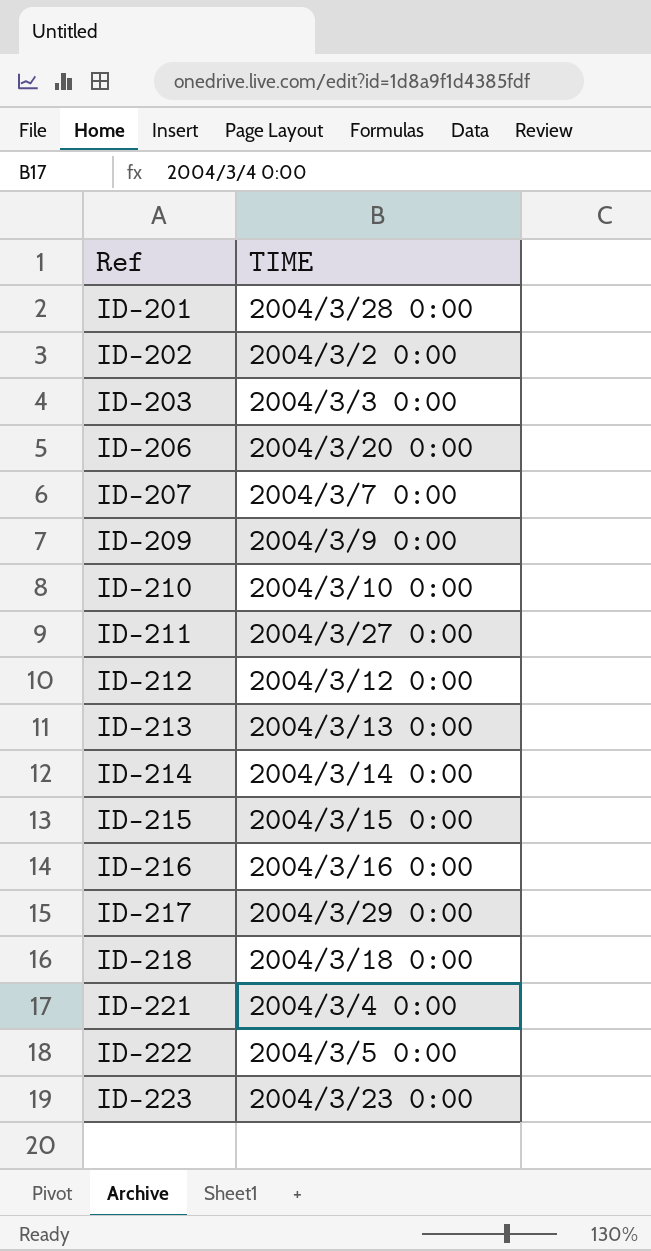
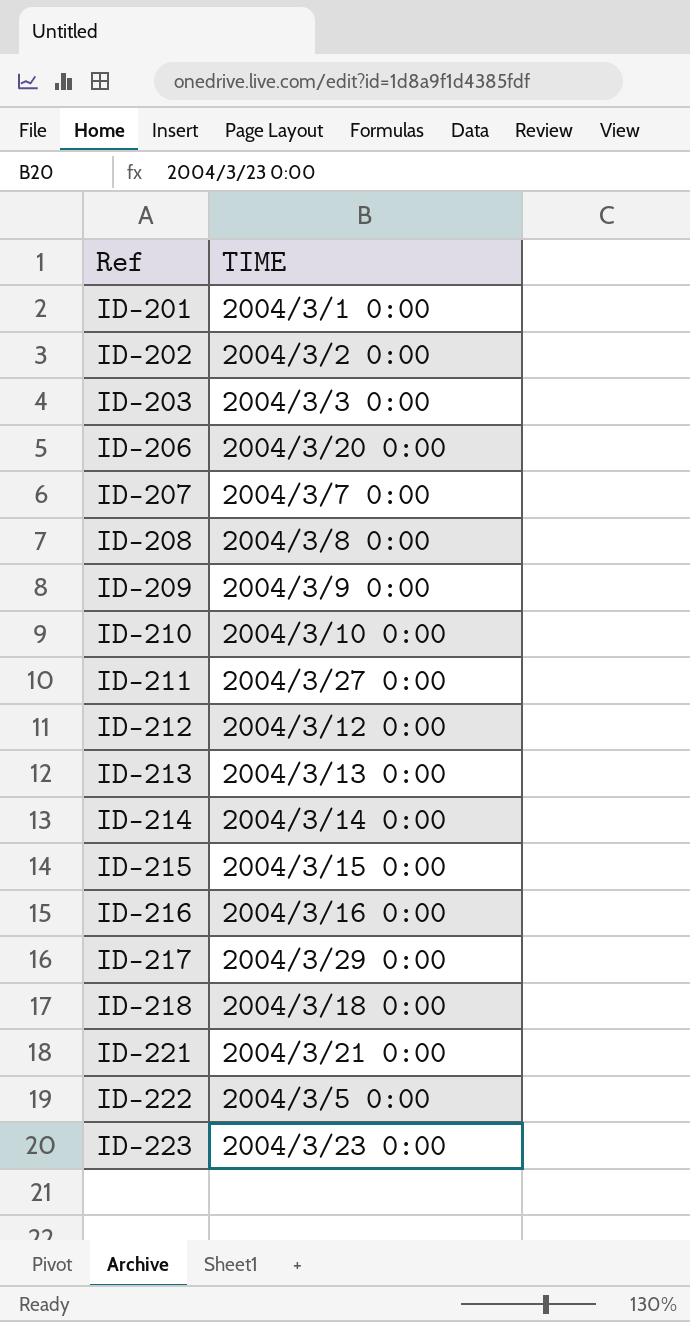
ID-201 | TIME: 2004/3/28 0:00 -> 2004/3/1 0:00
row ID-208: none -> 2004/3/8 0:00
ID-221 | TIME: 2004/3/4 0:00 -> 2004/3/21 0:00

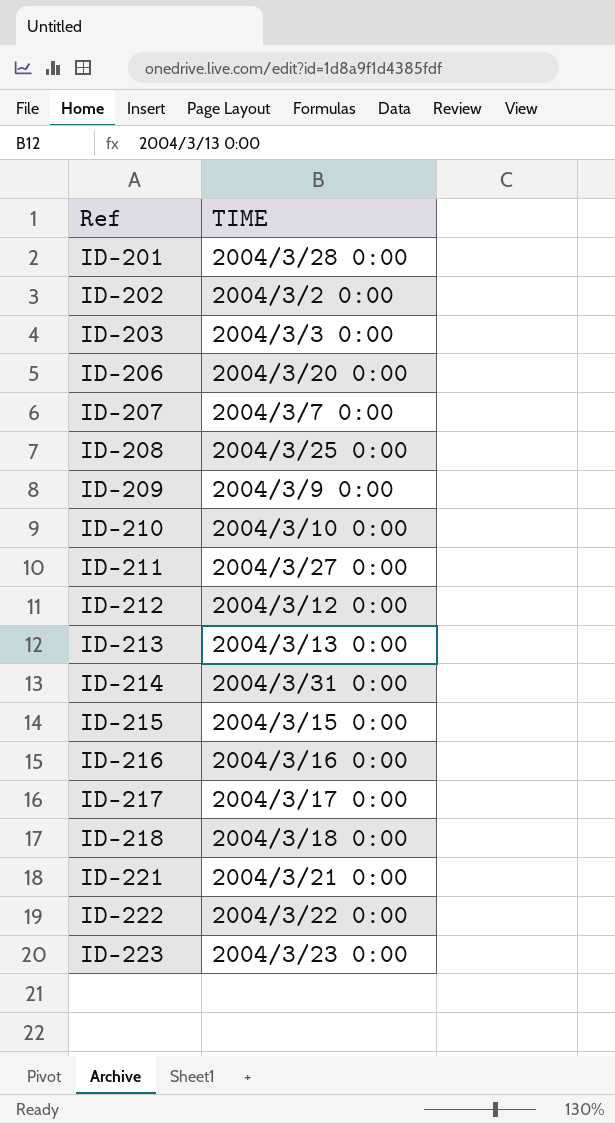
ID-201 | TIME: 2004/3/1 0:00 -> 2004/3/28 0:00
ID-208 | TIME: 2004/3/8 0:00 -> 2004/3/25 0:00
ID-214 | TIME: 2004/3/14 0:00 -> 2004/3/31 0:00
ID-217 | TIME: 2004/3/29 0:00 -> 2004/3/17 0:00
ID-222 | TIME: 2004/3/5 0:00 -> 2004/3/22 0:00

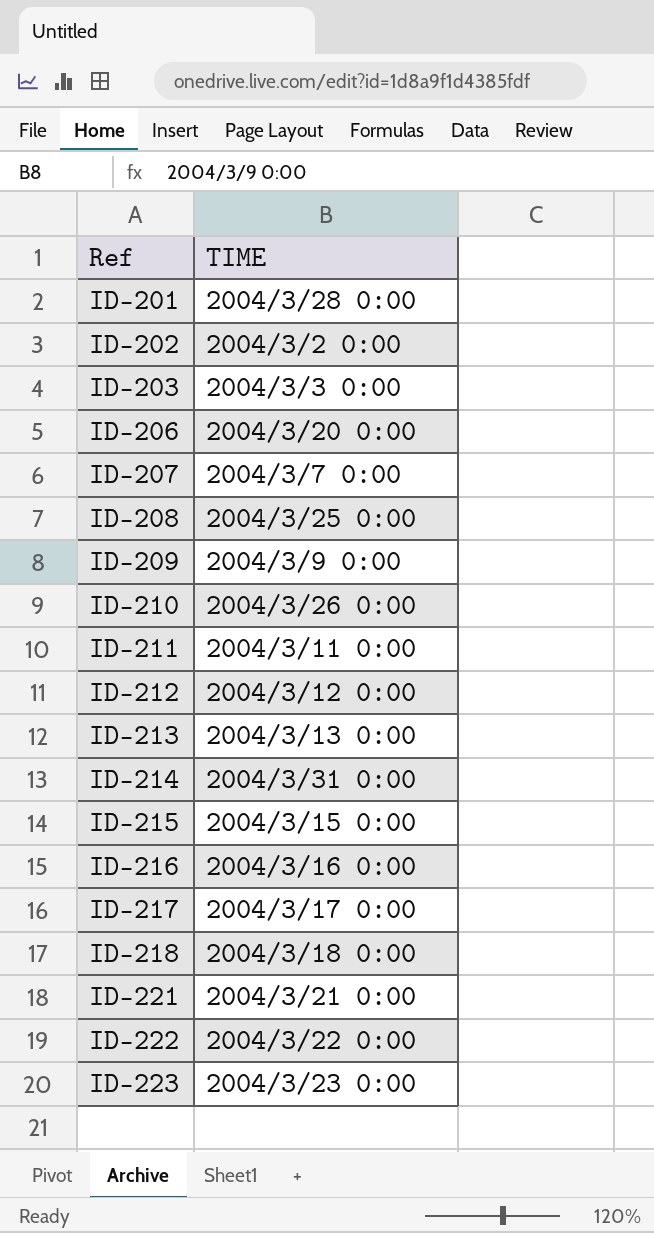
ID-210 | TIME: 2004/3/10 0:00 -> 2004/3/26 0:00
ID-211 | TIME: 2004/3/27 0:00 -> 2004/3/11 0:00

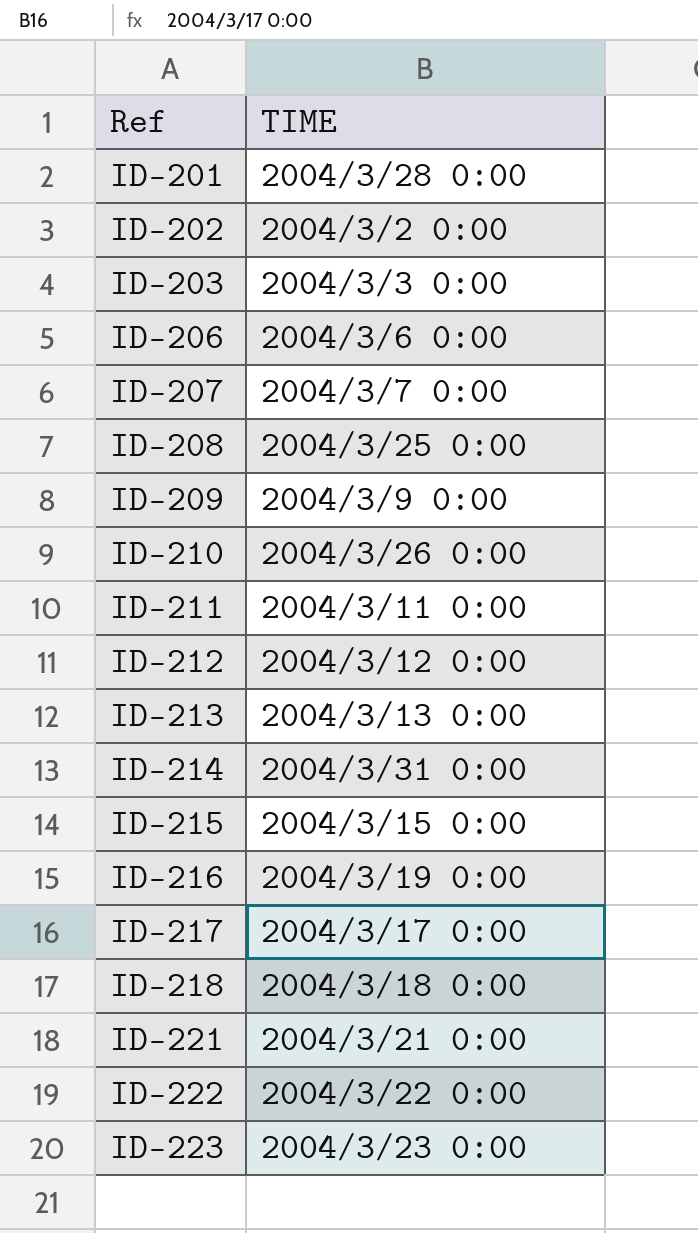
ID-206 | TIME: 2004/3/20 0:00 -> 2004/3/6 0:00
ID-216 | TIME: 2004/3/16 0:00 -> 2004/3/19 0:00

